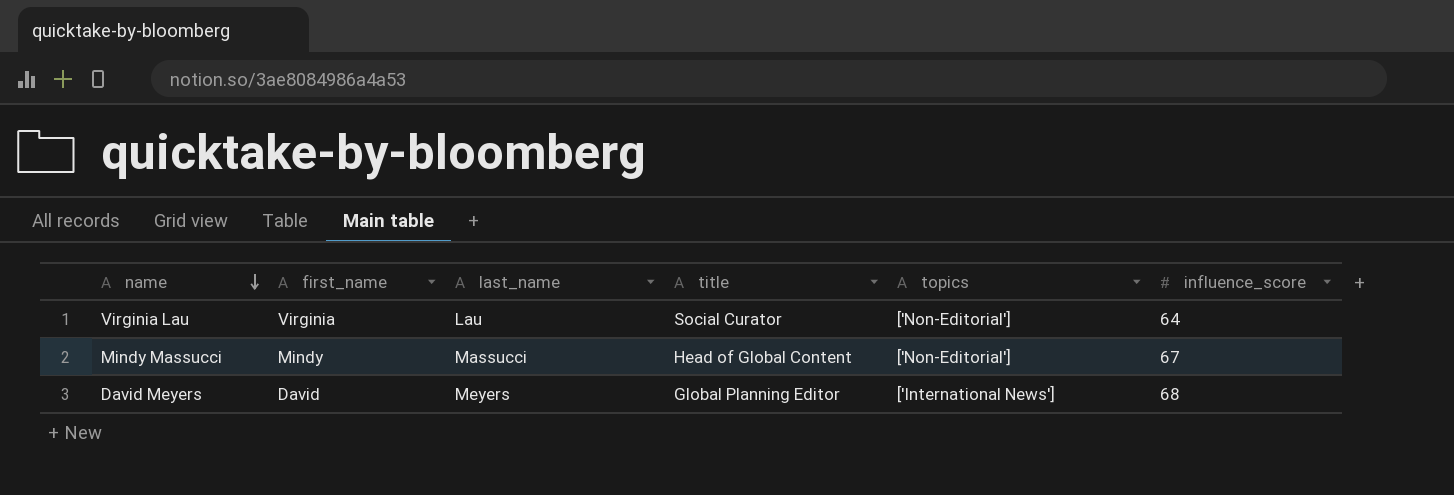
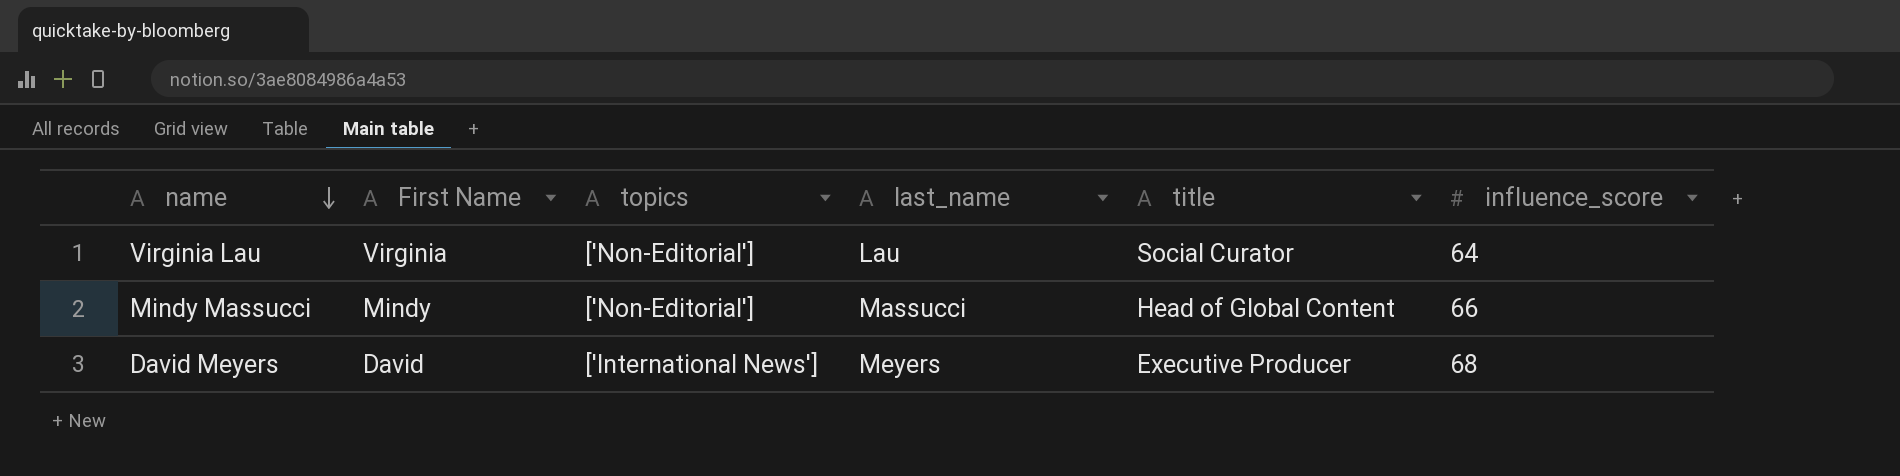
column name: first_name -> First Name
column topics | position: 5 -> 3
Mindy Massucci | influence_score: 67 -> 66
David Meyers | title: Global Planning Editor -> Executive Producer

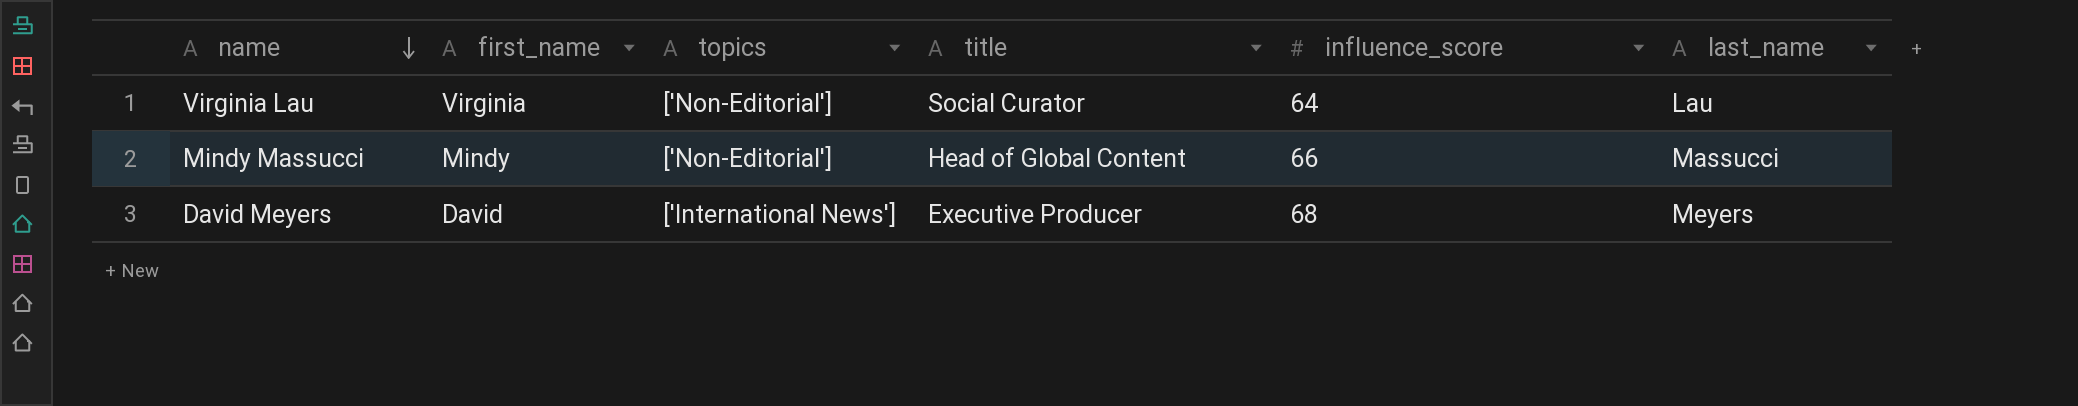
column name: First Name -> first_name
column last_name | position: 4 -> 6

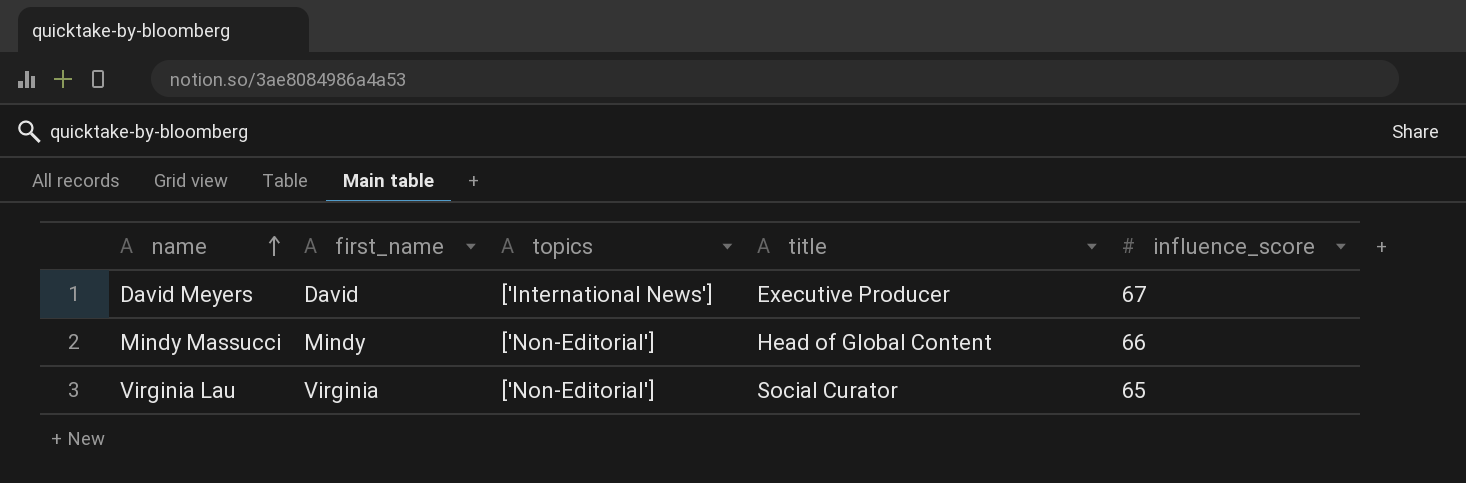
row order: name descending -> name ascending
column last_name | position: 6 -> none
David Meyers | influence_score: 68 -> 67
Virginia Lau | influence_score: 64 -> 65

